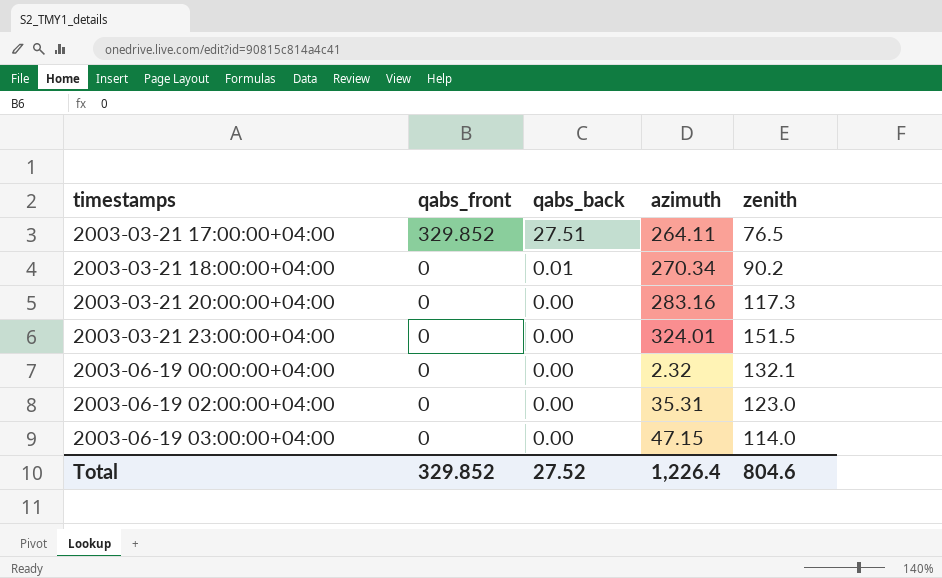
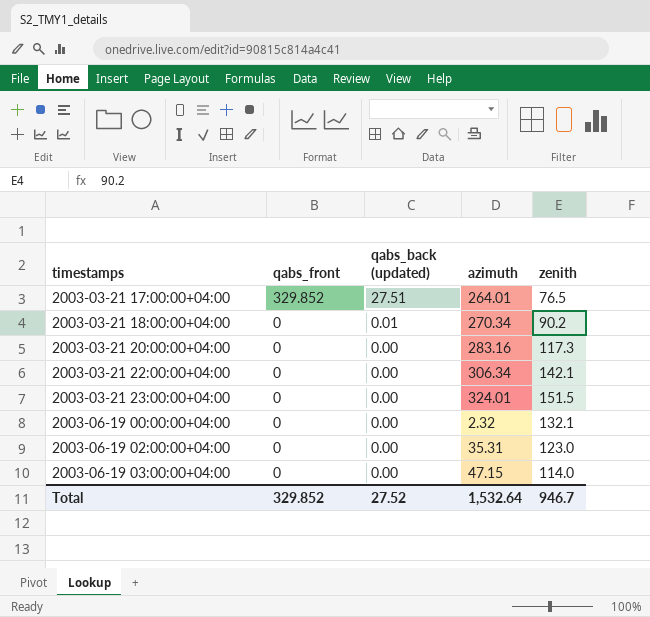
column name: qabs_back -> qabs_back (updated)
2003-03-21 17:00:00+04:00 | azimuth: 264.11 -> 264.01
row 2003-03-21 22:00:00+04:00: none -> 0 | 0.00 | 306.34 | 142.1
Total | azimuth: 1,226.4 -> 1,532.64
Total | zenith: 804.6 -> 946.7

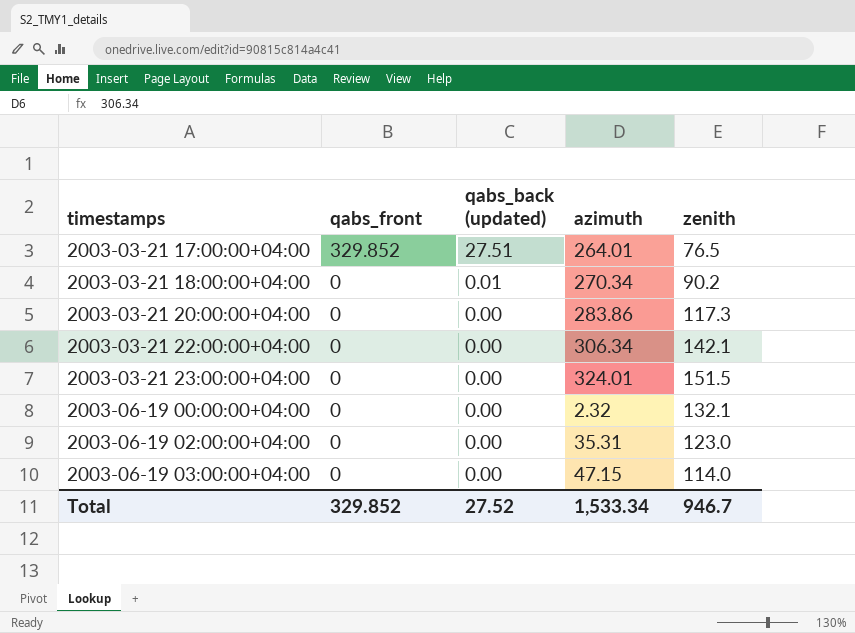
2003-03-21 20:00:00+04:00 | azimuth: 283.16 -> 283.86
Total | azimuth: 1,532.64 -> 1,533.34

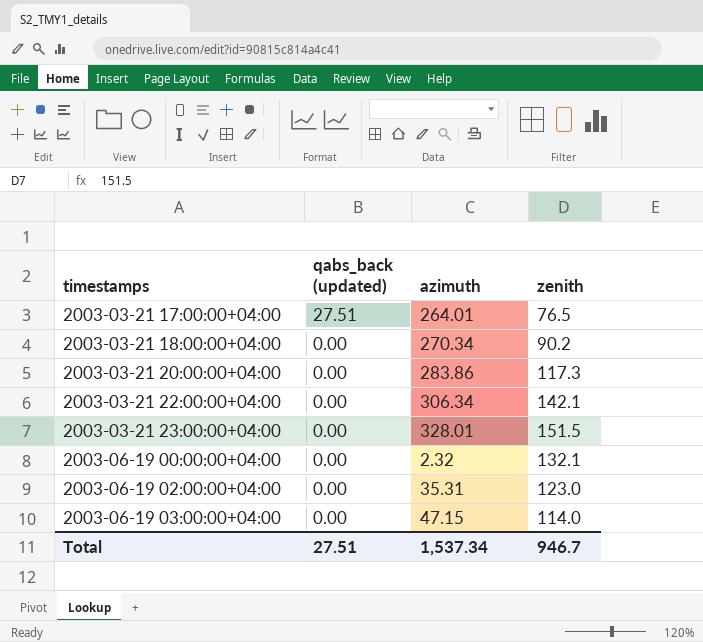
column qabs_front | position: 2 -> none
2003-03-21 18:00:00+04:00 | qabs_back (updated): 0.01 -> 0.00
2003-03-21 23:00:00+04:00 | azimuth: 324.01 -> 328.01
Total | qabs_back (updated): 27.52 -> 27.51
Total | azimuth: 1,533.34 -> 1,537.34

